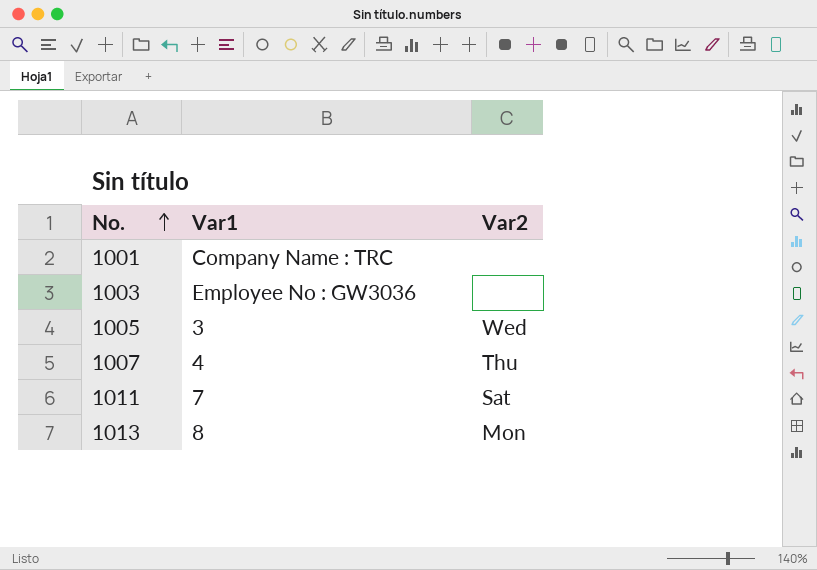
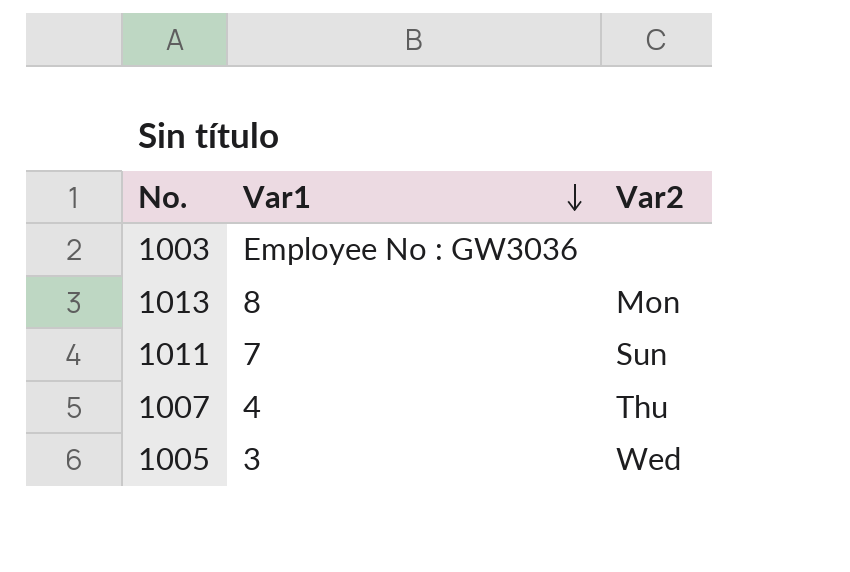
row order: No. ascending -> Var1 descending
row 1001: Company Name : TRC | none -> none
1011 | Var2: Sat -> Sun

